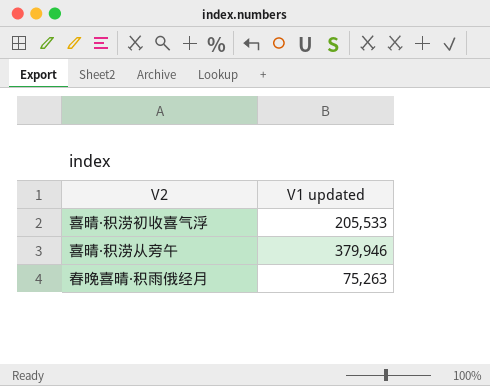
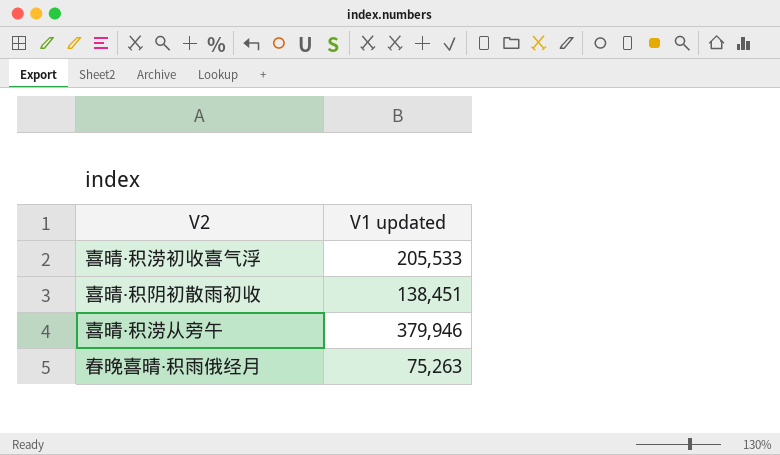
row 喜晴·积阴初散雨初收: none -> 138,451

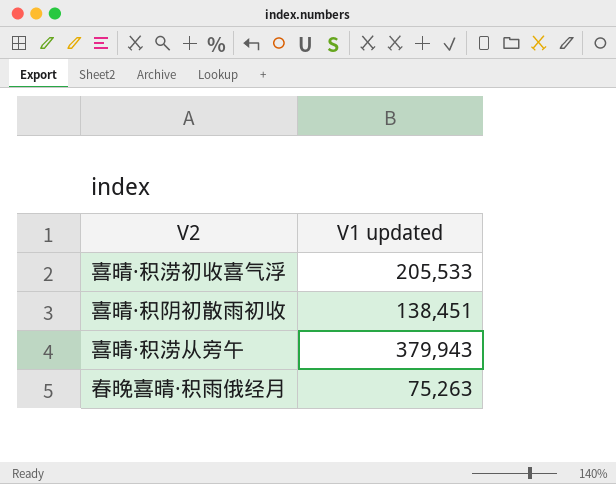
喜晴·积涝从旁午 | V1 updated: 379,946 -> 379,943

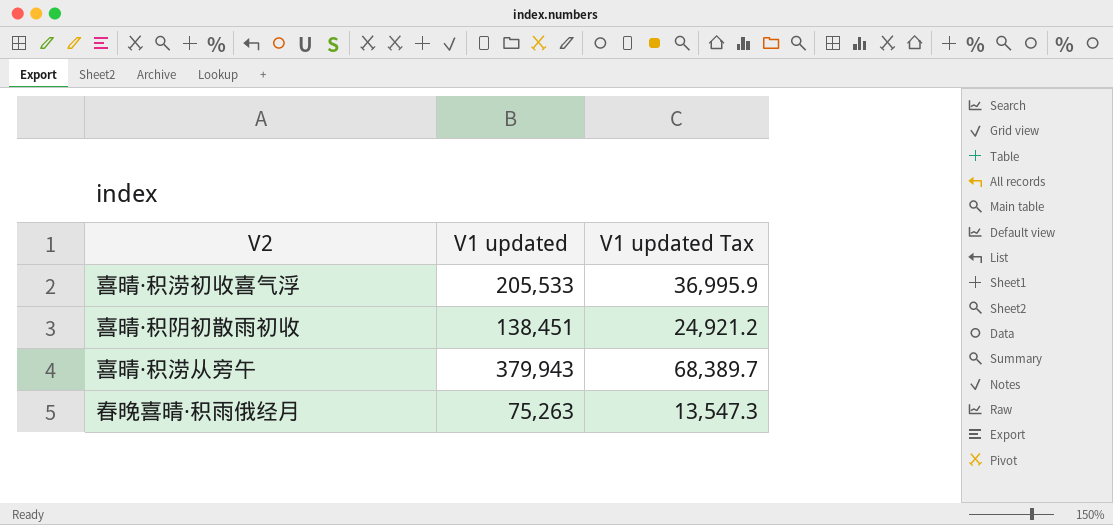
column V1 updated Tax | formula: none -> [V1 updated] * 0.18

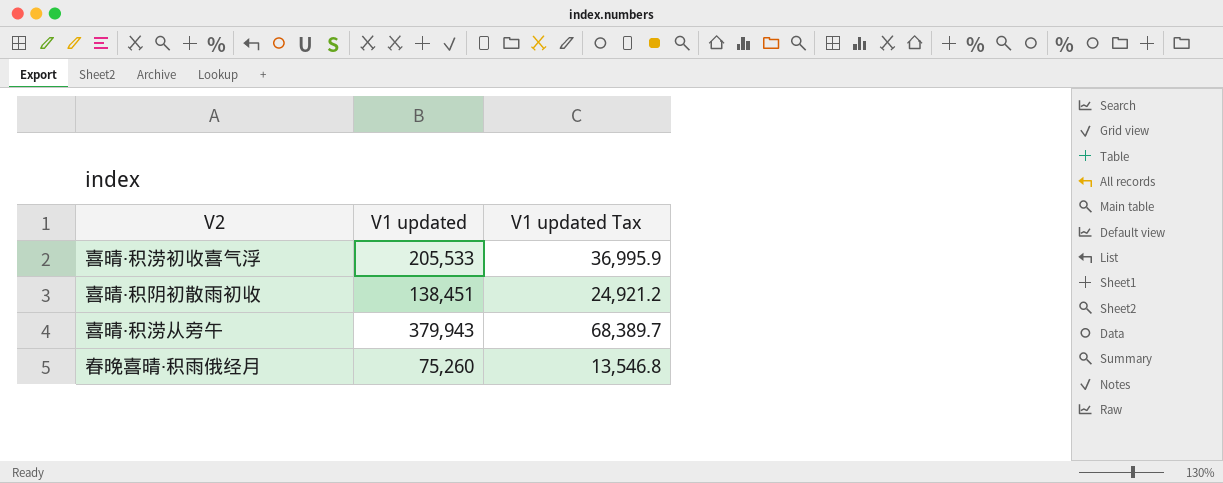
春晚喜晴·积雨俄经月 | V1 updated: 75,263 -> 75,260
春晚喜晴·积雨俄经月 | V1 updated Tax: 13,547.3 -> 13,546.8

